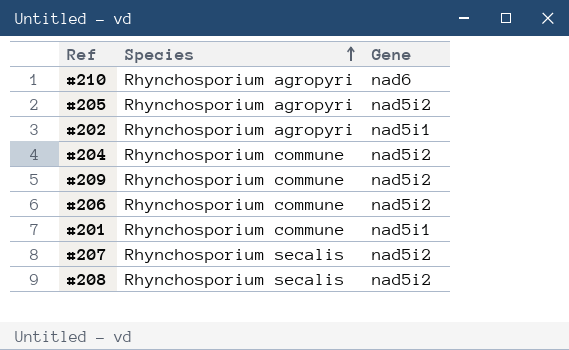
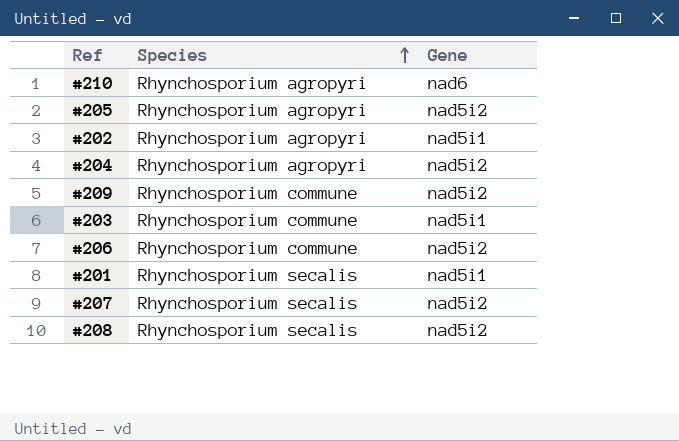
#204 | Species: Rhynchosporium commune -> Rhynchosporium agropyri
row #203: none -> Rhynchosporium commune | nad5i1
#201 | Species: Rhynchosporium commune -> Rhynchosporium secalis

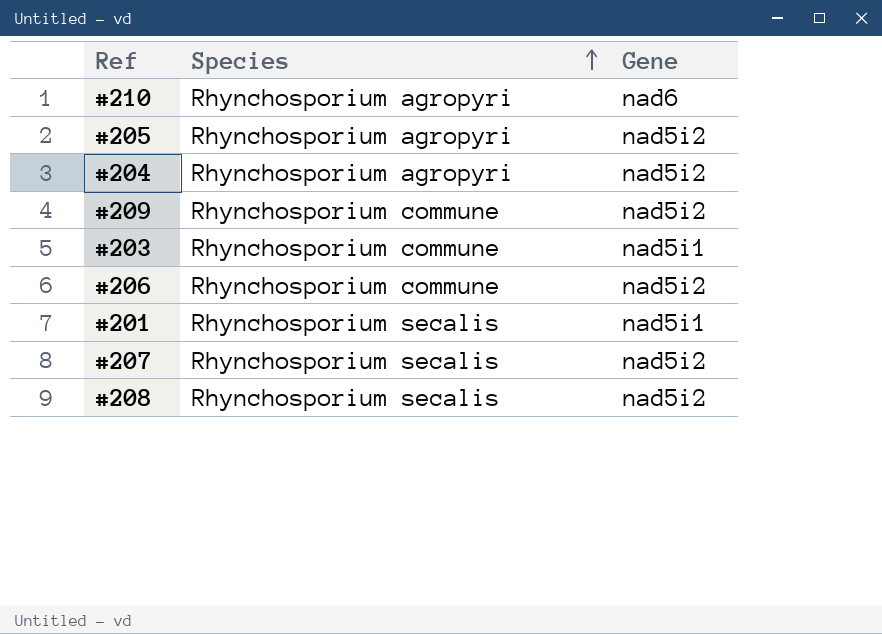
row #202: Rhynchosporium agropyri | nad5i1 -> none

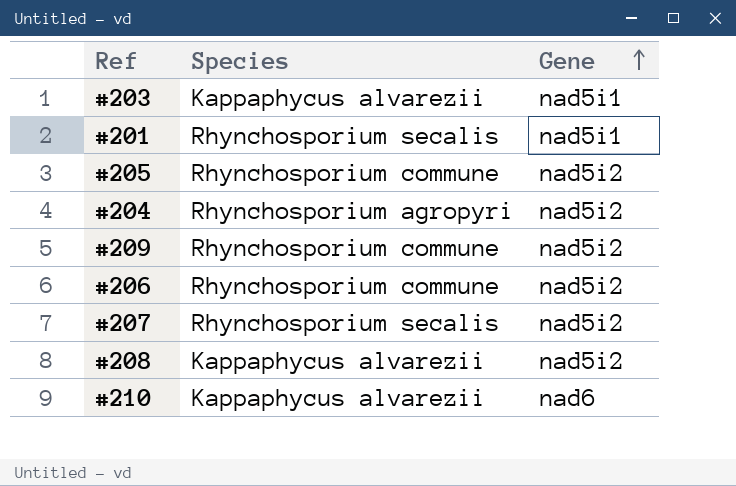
row order: Species ascending -> Gene ascending
#203 | Species: Rhynchosporium commune -> Kappaphycus alvarezii
#205 | Species: Rhynchosporium agropyri -> Rhynchosporium commune
#208 | Species: Rhynchosporium secalis -> Kappaphycus alvarezii
#210 | Species: Rhynchosporium agropyri -> Kappaphycus alvarezii

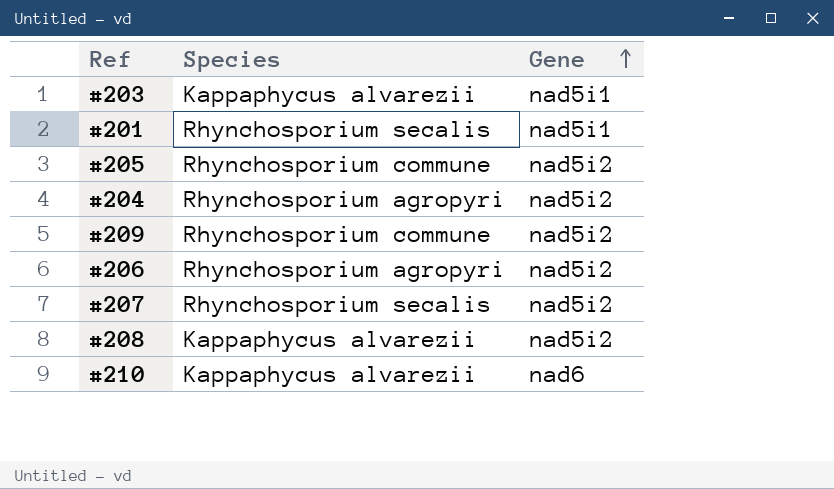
#206 | Species: Rhynchosporium commune -> Rhynchosporium agropyri

